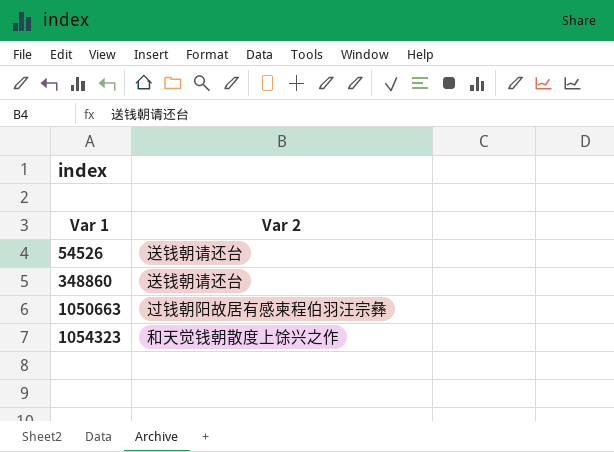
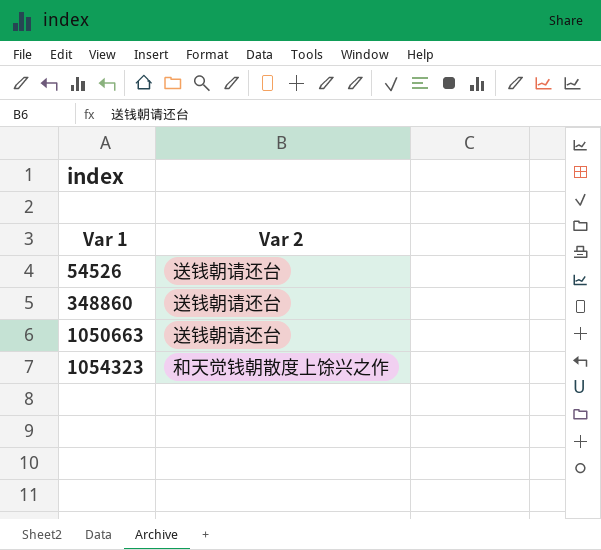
1050663 | Var 2: 过钱朝阳故居有感柬程伯羽汪宗彝 -> 送钱朝请还台

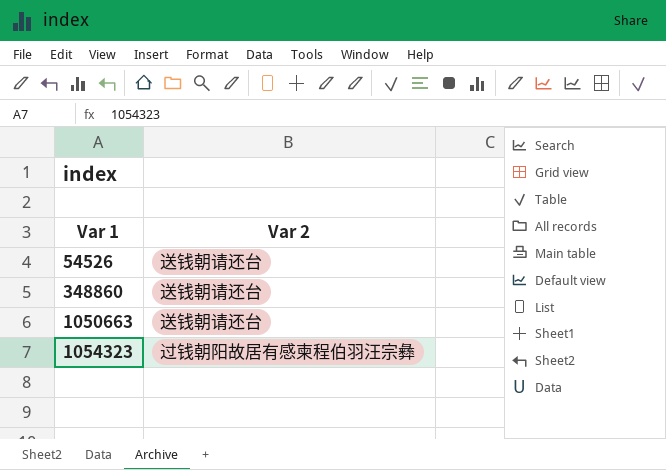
1054323 | Var 2: 和天觉钱朝散度上馀兴之作 -> 过钱朝阳故居有感柬程伯羽汪宗彝

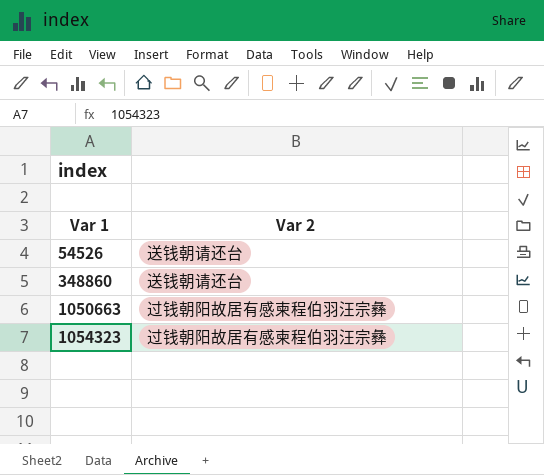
1050663 | Var 2: 送钱朝请还台 -> 过钱朝阳故居有感柬程伯羽汪宗彝

